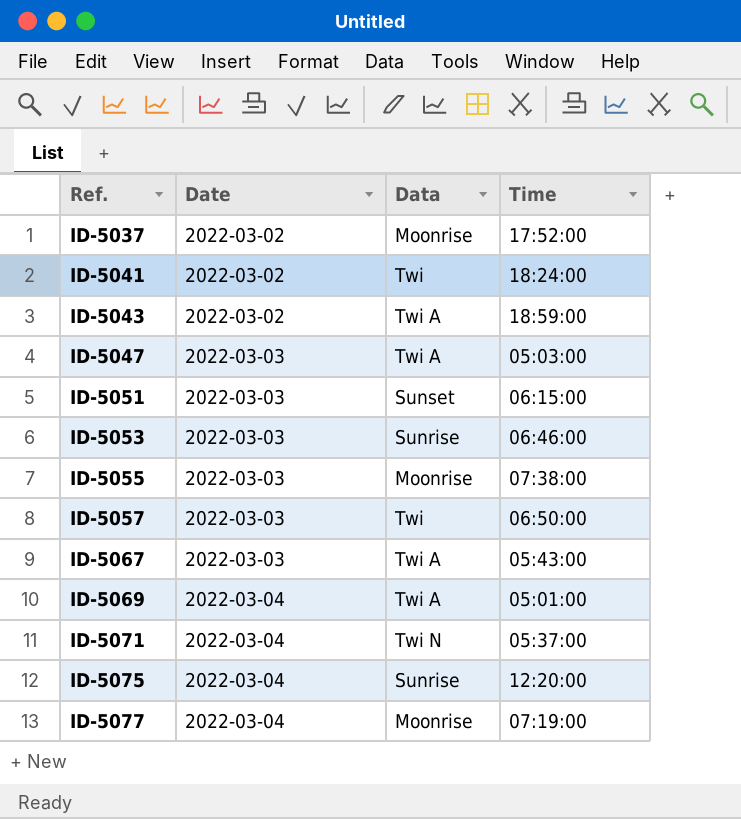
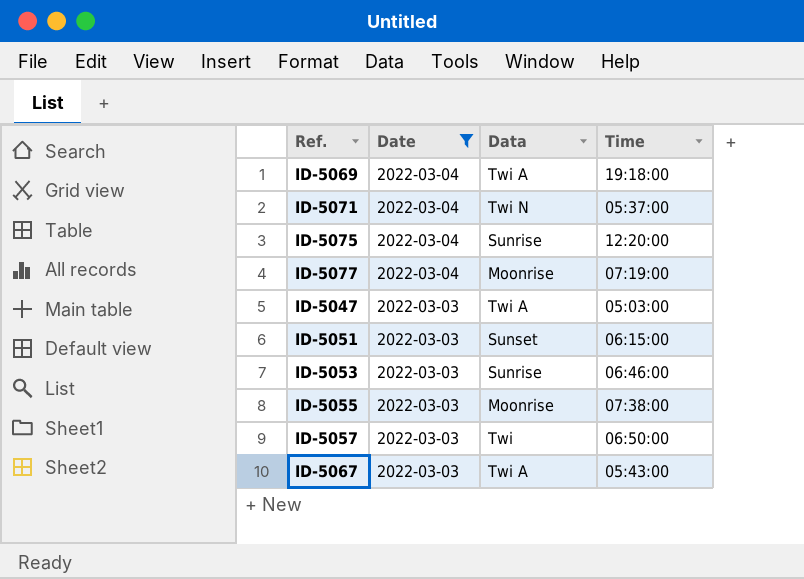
filter: none -> Date != 2022-03-02
row order: Ref. ascending -> Date descending
ID-5069 | Time: 05:01:00 -> 19:18:00

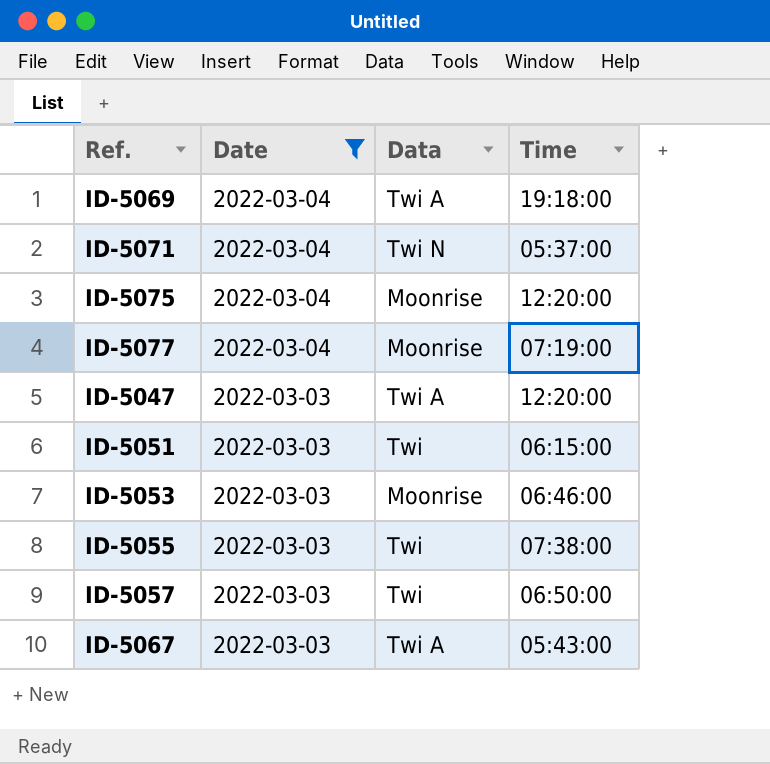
ID-5075 | Data: Sunrise -> Moonrise
ID-5047 | Time: 05:03:00 -> 12:20:00
ID-5051 | Data: Sunset -> Twi
ID-5053 | Data: Sunrise -> Moonrise
ID-5055 | Data: Moonrise -> Twi

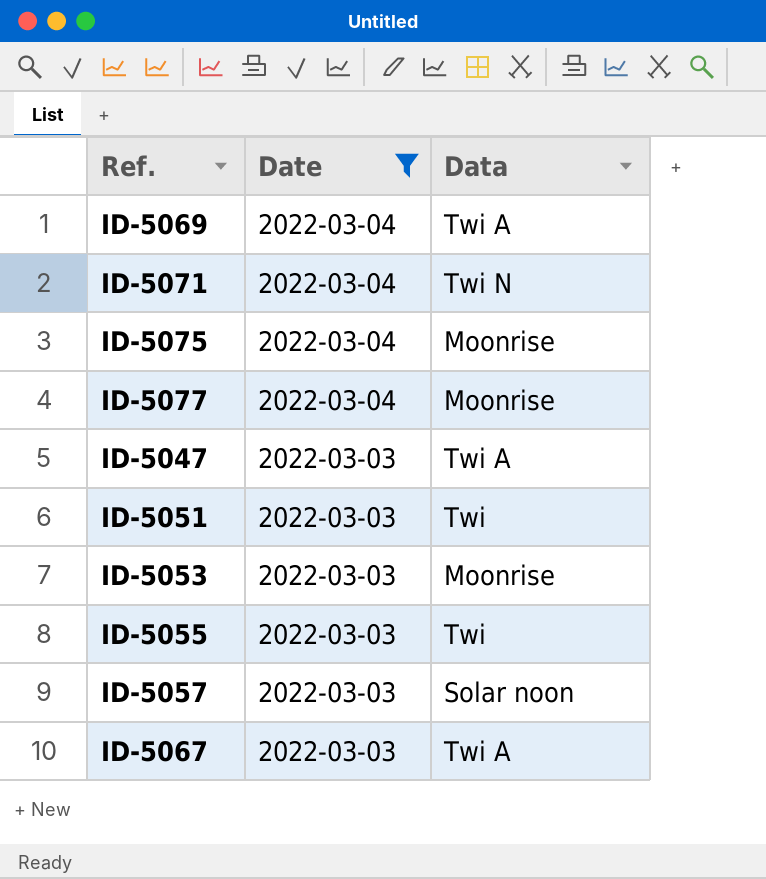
column Time | position: 4 -> none
ID-5057 | Data: Twi -> Solar noon

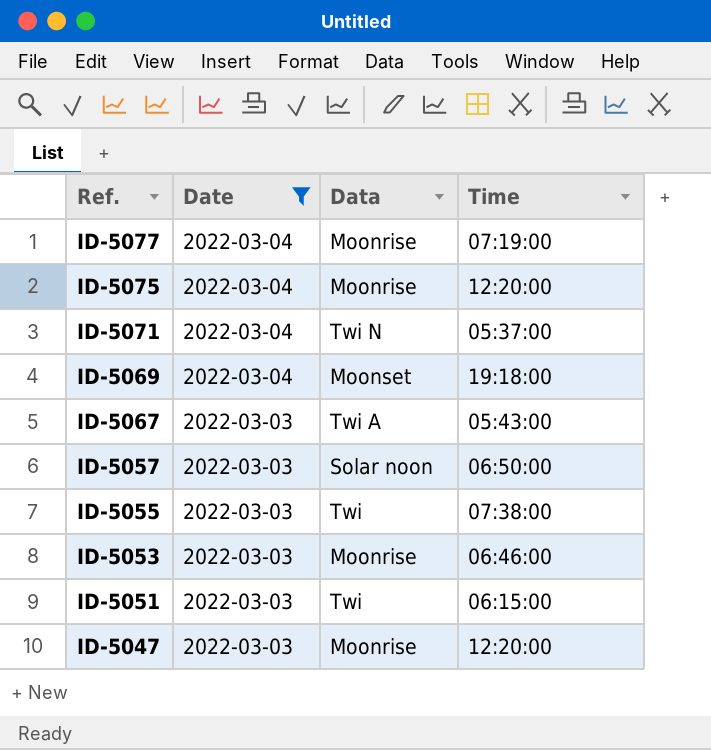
row order: Date descending -> Ref. descending
column Time | position: none -> 4
ID-5069 | Data: Twi A -> Moonset
ID-5047 | Data: Twi A -> Moonrise

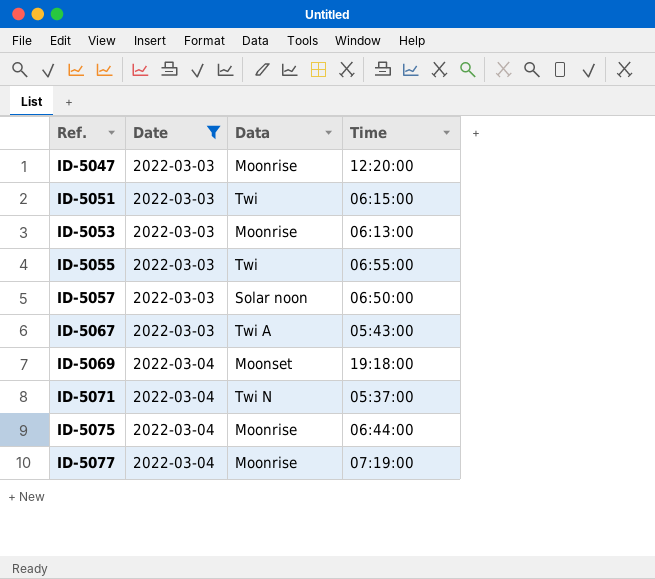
row order: Ref. descending -> Ref. ascending
ID-5053 | Time: 06:46:00 -> 06:13:00
ID-5055 | Time: 07:38:00 -> 06:55:00
ID-5075 | Time: 12:20:00 -> 06:44:00

